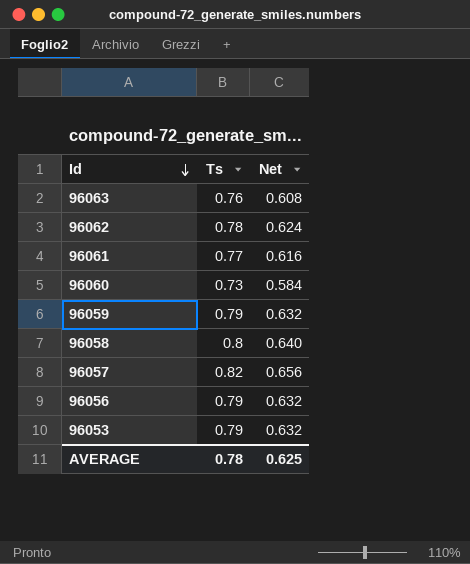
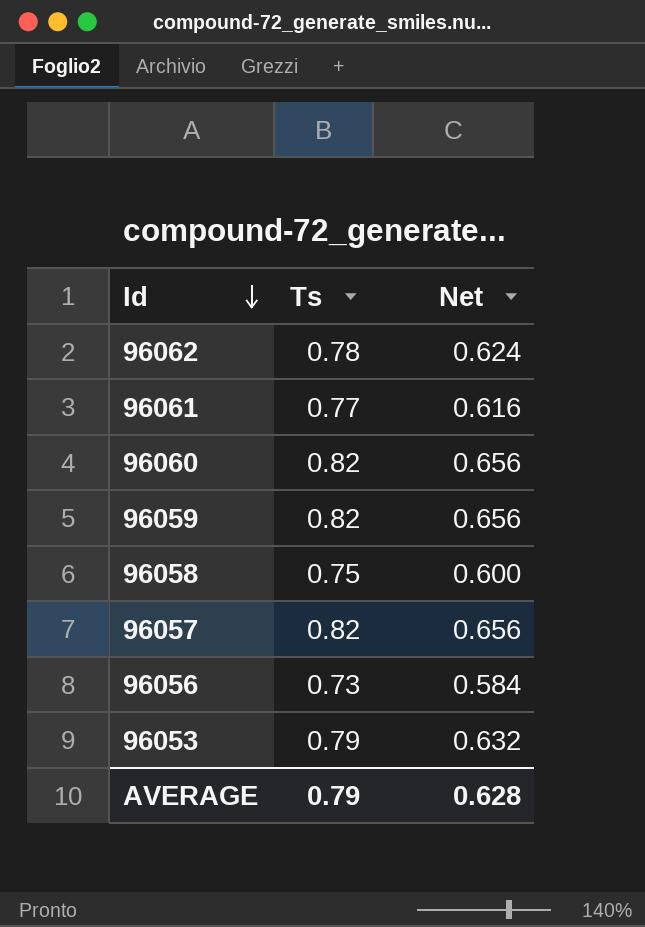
row 96063: 0.76 | 0.608 -> none
96060 | Ts: 0.73 -> 0.82
96060 | Net: 0.584 -> 0.656
96059 | Ts: 0.79 -> 0.82
96059 | Net: 0.632 -> 0.656
96058 | Ts: 0.8 -> 0.75
96058 | Net: 0.640 -> 0.600
96056 | Ts: 0.79 -> 0.73
96056 | Net: 0.632 -> 0.584
AVERAGE | Ts: 0.78 -> 0.79
AVERAGE | Net: 0.625 -> 0.628

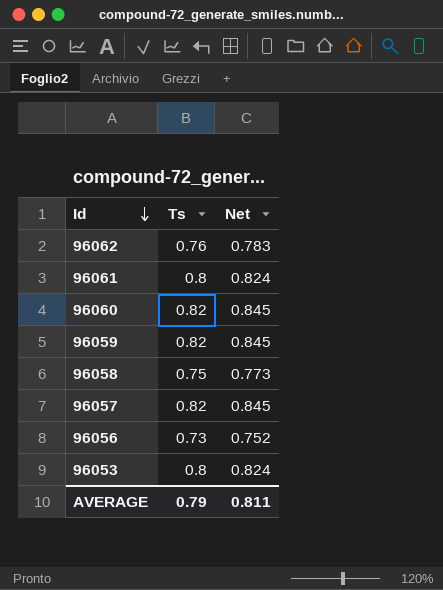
column Net | formula: [Ts] * 0.8 -> [Ts] * 1.03
96062 | Ts: 0.78 -> 0.76
96061 | Ts: 0.77 -> 0.8
96053 | Ts: 0.79 -> 0.8
AVERAGE | Net: 0.628 -> 0.811

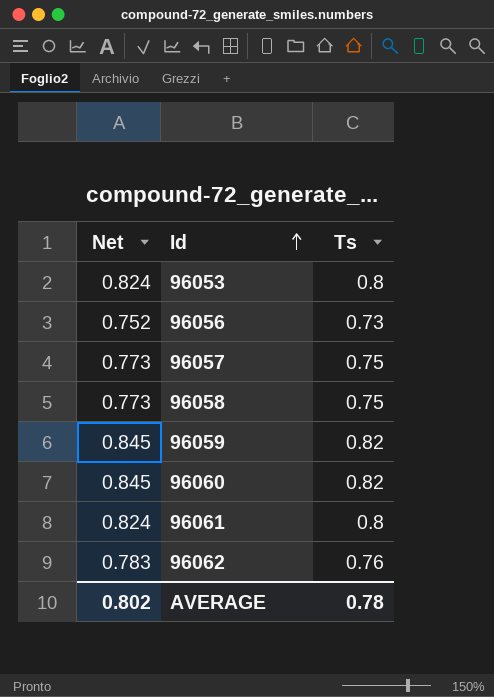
row order: Id descending -> Id ascending
column Net | position: 3 -> 1
96057 | Net: 0.845 -> 0.773
96057 | Ts: 0.82 -> 0.75
AVERAGE | Net: 0.811 -> 0.802
AVERAGE | Ts: 0.79 -> 0.78

